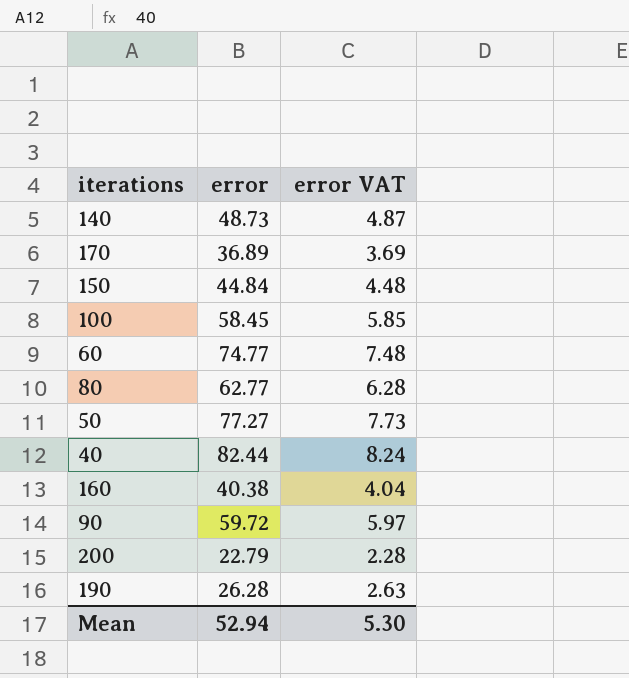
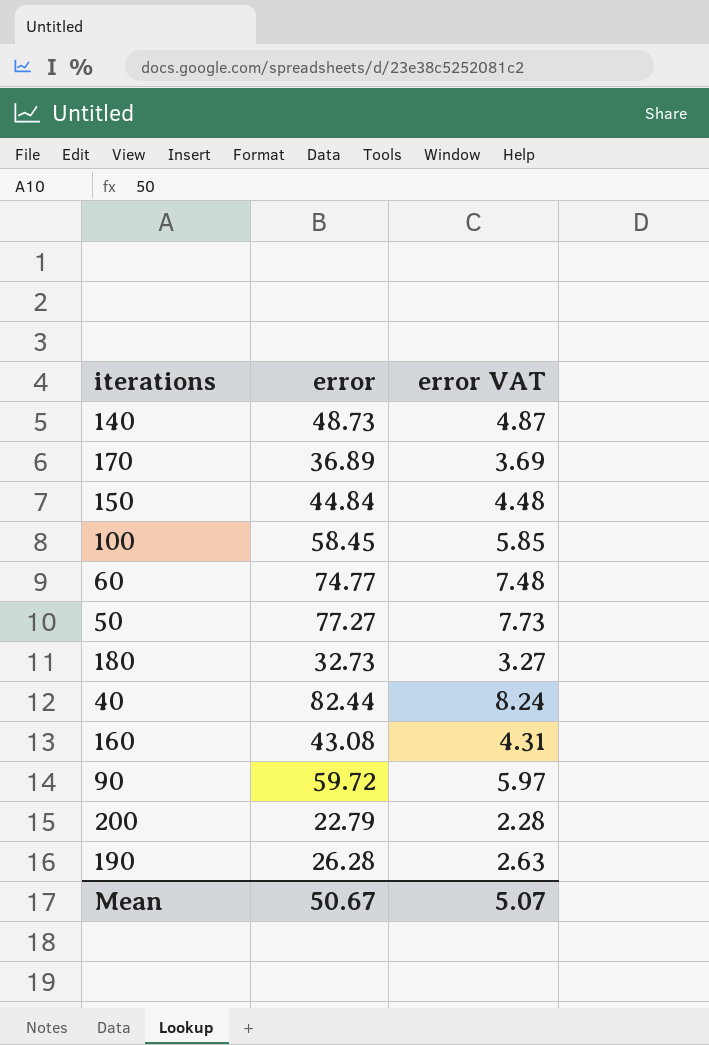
row 80: 62.77 | 6.28 -> none
row 180: none -> 32.73 | 3.27
160 | error: 40.38 -> 43.08
160 | error VAT: 4.04 -> 4.31
Mean | error: 52.94 -> 50.67
Mean | error VAT: 5.30 -> 5.07

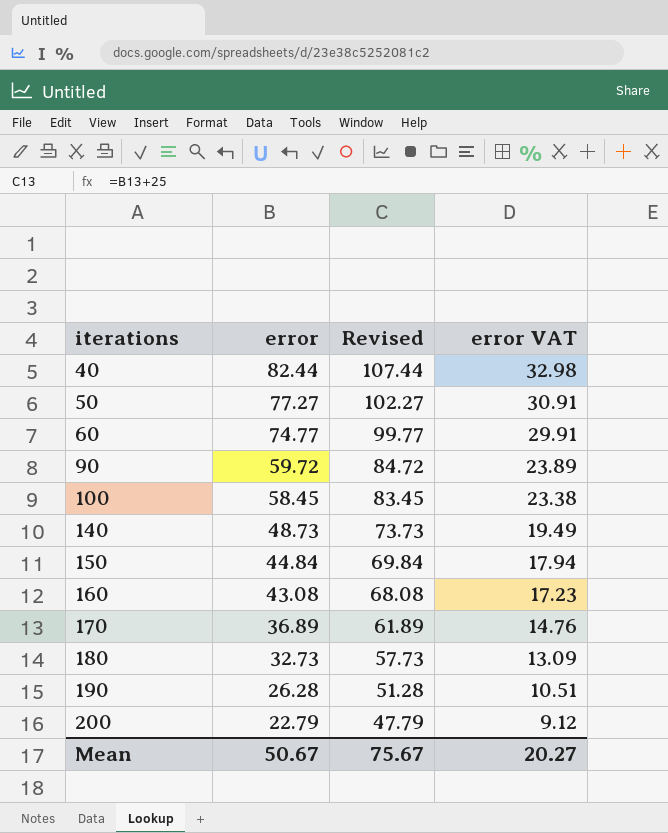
row order: none -> iterations ascending
column Revised | formula: none -> [error] + 25
column error VAT | formula: [error] * 0.1 -> [error] * 0.4
Mean | error VAT: 5.07 -> 20.27

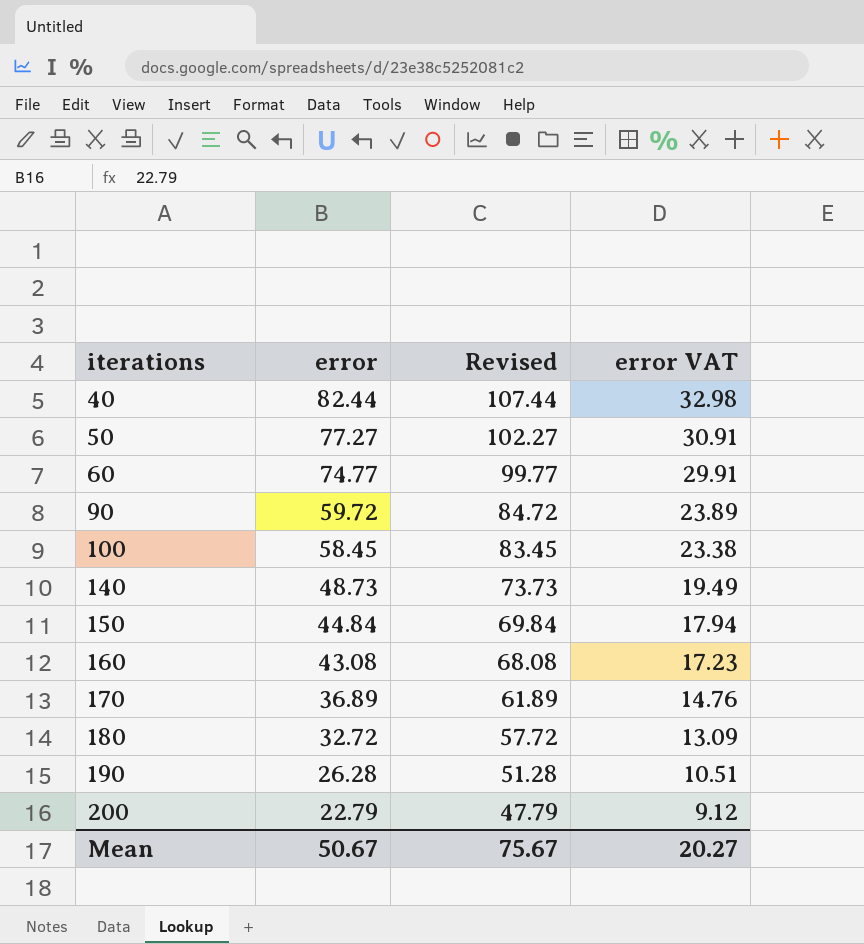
180 | error: 32.73 -> 32.72
180 | Revised: 57.73 -> 57.72

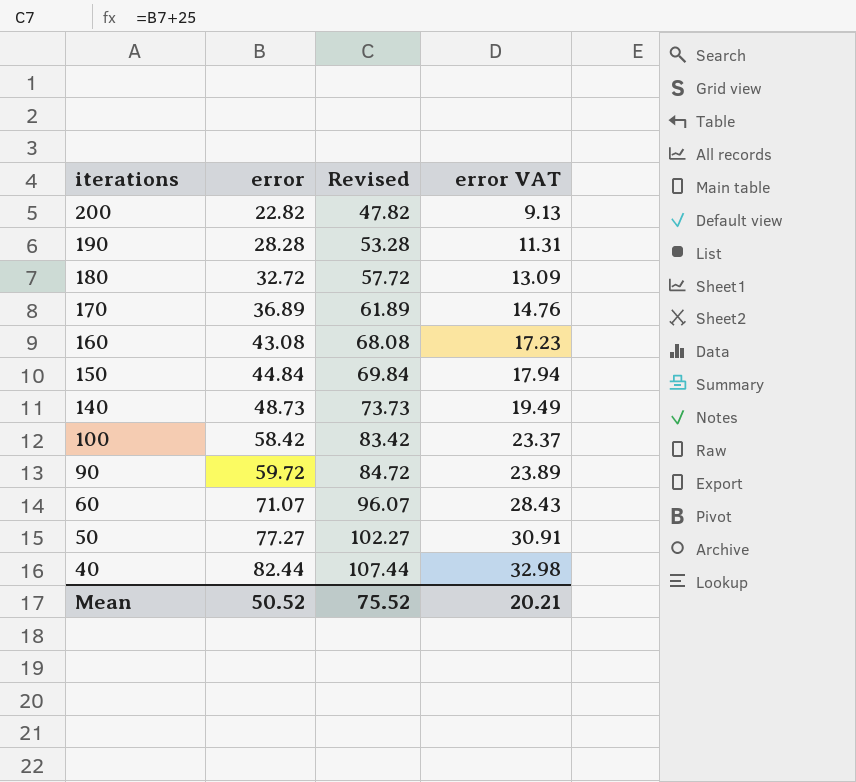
row order: iterations ascending -> iterations descending
200 | error: 22.79 -> 22.82
200 | Revised: 47.79 -> 47.82
200 | error VAT: 9.12 -> 9.13
190 | error: 26.28 -> 28.28
190 | Revised: 51.28 -> 53.28
190 | error VAT: 10.51 -> 11.31
100 | error: 58.45 -> 58.42
100 | Revised: 83.45 -> 83.42
100 | error VAT: 23.38 -> 23.37
60 | error: 74.77 -> 71.07
60 | Revised: 99.77 -> 96.07
60 | error VAT: 29.91 -> 28.43
Mean | error: 50.67 -> 50.52
Mean | Revised: 75.67 -> 75.52
Mean | error VAT: 20.27 -> 20.21

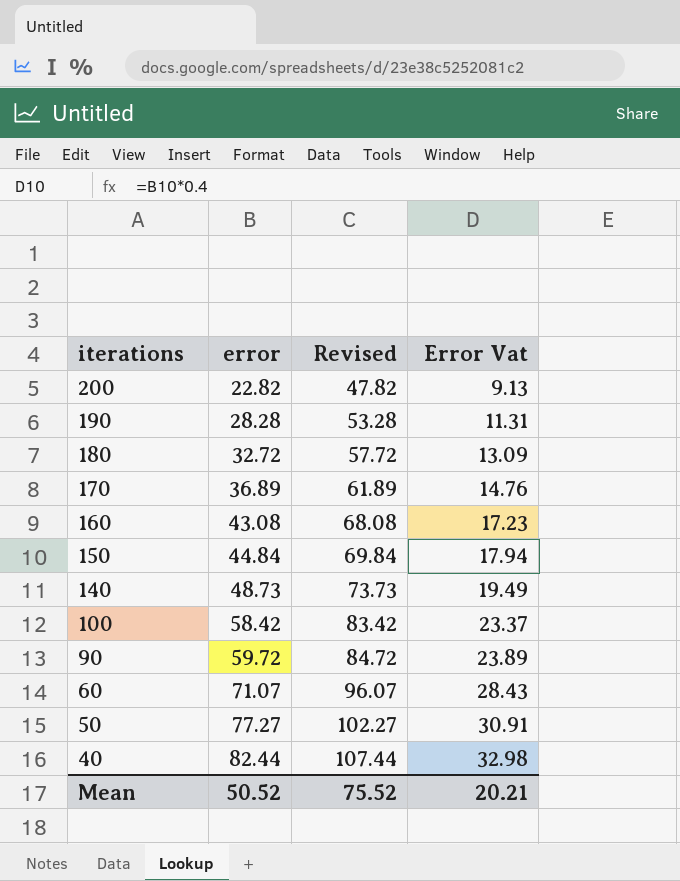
column name: error VAT -> Error Vat

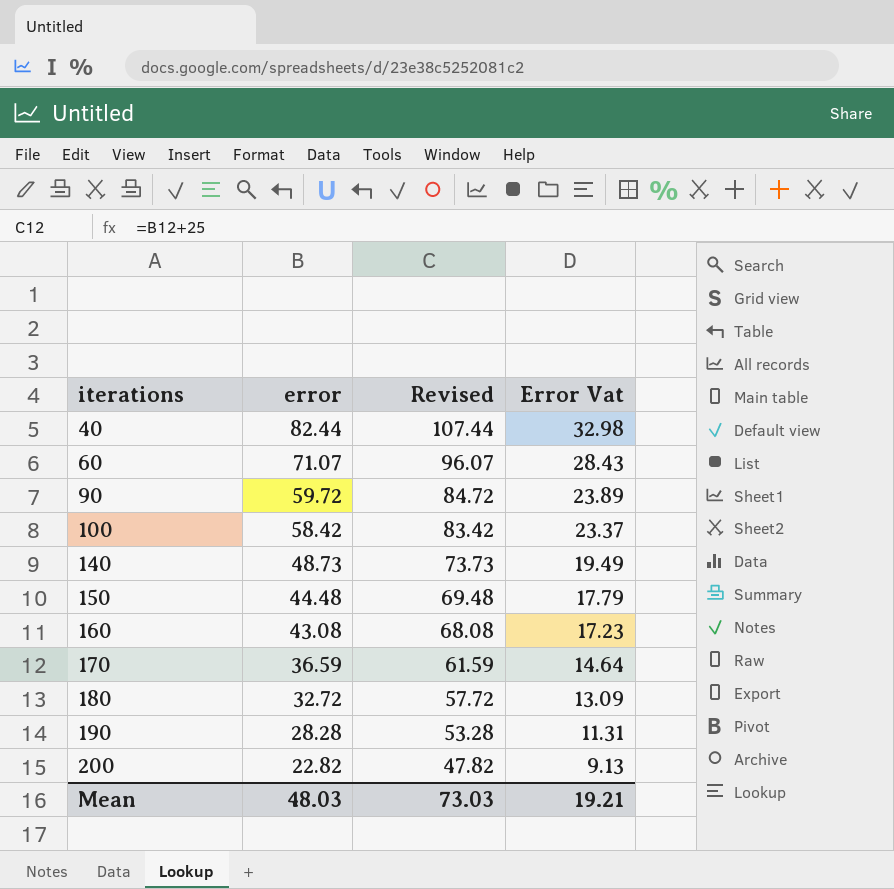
row order: iterations descending -> iterations ascending
row 50: 77.27 | 102.27 | 30.91 -> none
150 | error: 44.84 -> 44.48
150 | Revised: 69.84 -> 69.48
150 | Error Vat: 17.94 -> 17.79
170 | error: 36.89 -> 36.59
170 | Revised: 61.89 -> 61.59
170 | Error Vat: 14.76 -> 14.64
Mean | error: 50.52 -> 48.03
Mean | Revised: 75.52 -> 73.03
Mean | Error Vat: 20.21 -> 19.21

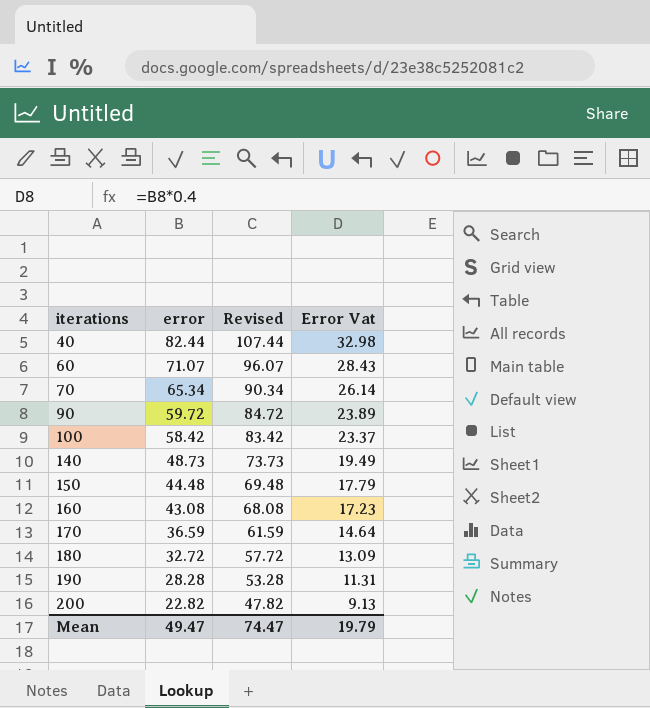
row 70: none -> 65.34 | 90.34 | 26.14
Mean | error: 48.03 -> 49.47
Mean | Revised: 73.03 -> 74.47
Mean | Error Vat: 19.21 -> 19.79

